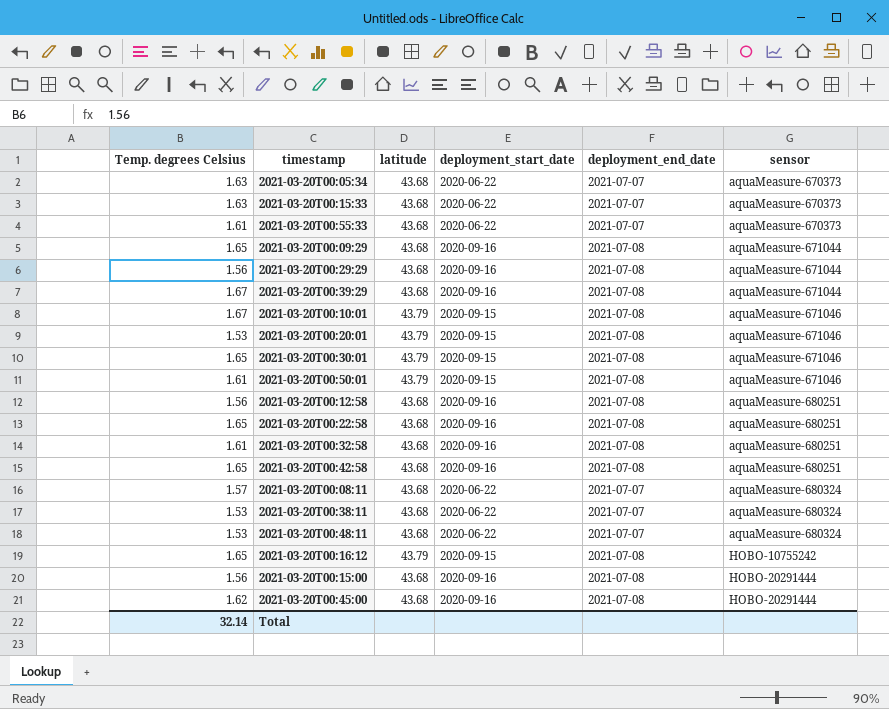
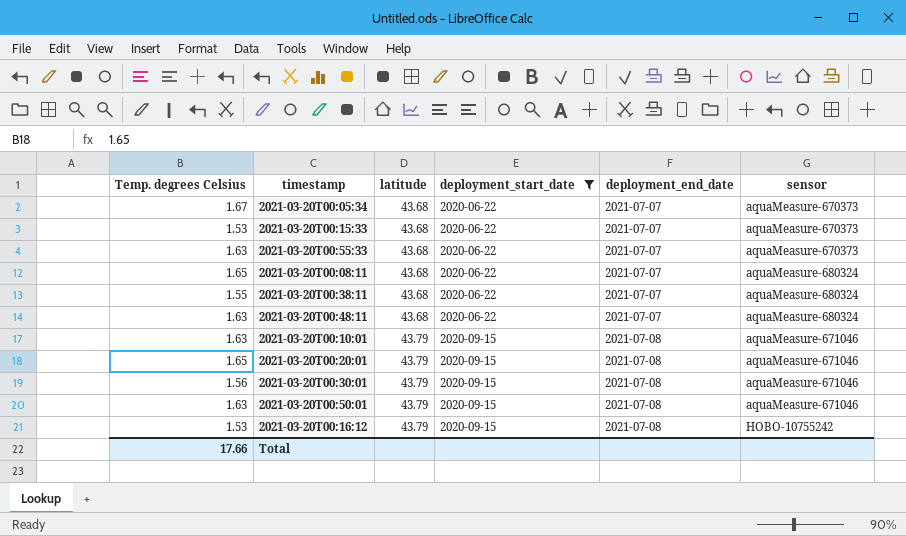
filter: none -> deployment_start_date != 2020-09-16
row order: sensor ascending -> latitude ascending
2021-03-20T00:05:34 | Temp. degrees Celsius: 1.63 -> 1.67
2021-03-20T00:15:33 | Temp. degrees Celsius: 1.63 -> 1.53
2021-03-20T00:55:33 | Temp. degrees Celsius: 1.61 -> 1.63
2021-03-20T00:08:11 | Temp. degrees Celsius: 1.57 -> 1.65
2021-03-20T00:38:11 | Temp. degrees Celsius: 1.53 -> 1.55
2021-03-20T00:48:11 | Temp. degrees Celsius: 1.53 -> 1.63
2021-03-20T00:10:01 | Temp. degrees Celsius: 1.67 -> 1.63
2021-03-20T00:20:01 | Temp. degrees Celsius: 1.53 -> 1.65
2021-03-20T00:30:01 | Temp. degrees Celsius: 1.65 -> 1.56
2021-03-20T00:50:01 | Temp. degrees Celsius: 1.61 -> 1.63
2021-03-20T00:16:12 | Temp. degrees Celsius: 1.65 -> 1.53
Total | Temp. degrees Celsius: 32.14 -> 17.66

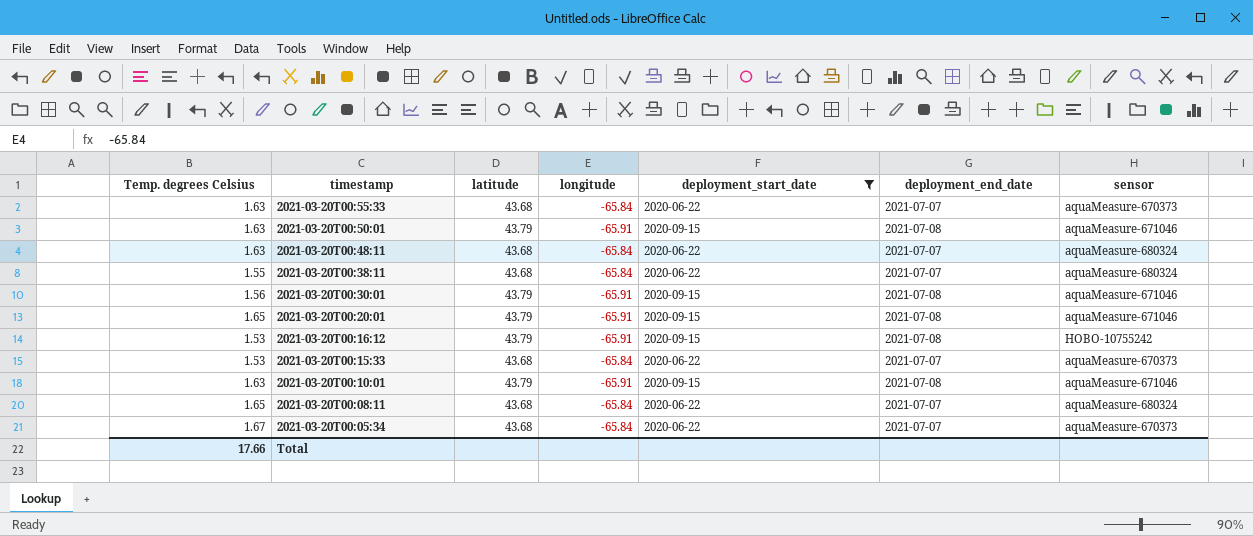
row order: latitude ascending -> timestamp descending
column longitude | position: none -> 4

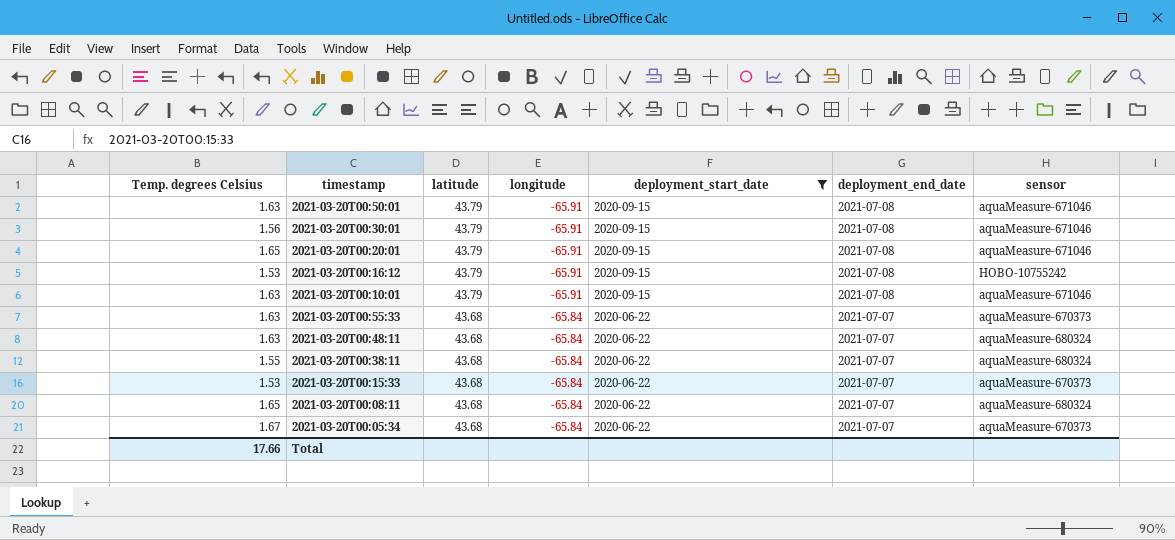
row order: timestamp descending -> latitude descending

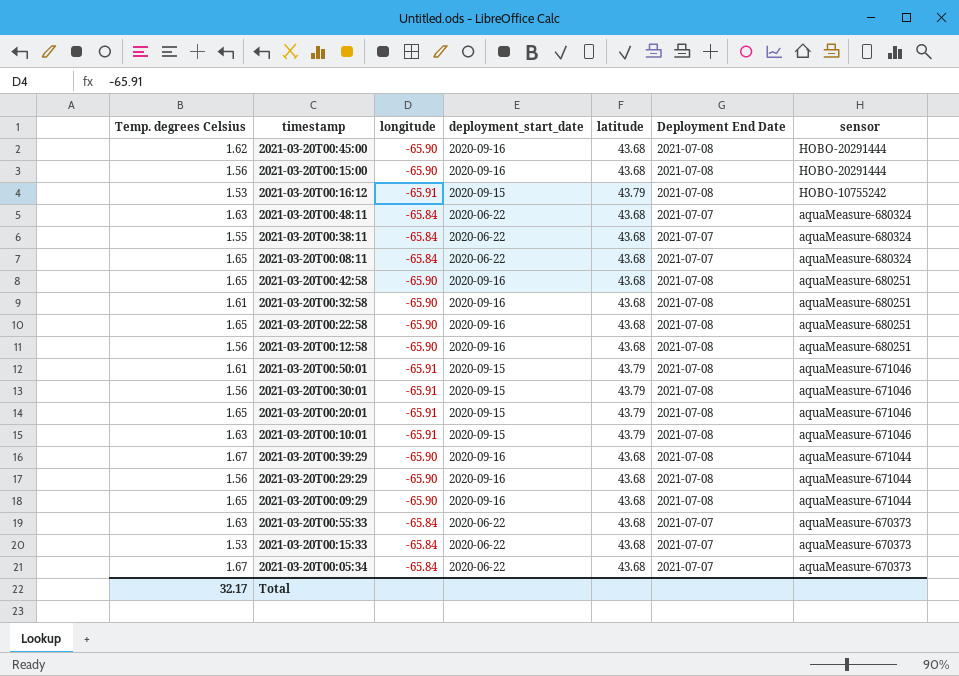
filter: deployment_start_date != 2020-09-16 -> none
row order: latitude descending -> sensor descending
column latitude | position: 3 -> 5
column name: deployment_end_date -> Deployment End Date
2021-03-20T00:50:01 | Temp. degrees Celsius: 1.63 -> 1.61
Total | Temp. degrees Celsius: 17.66 -> 32.17

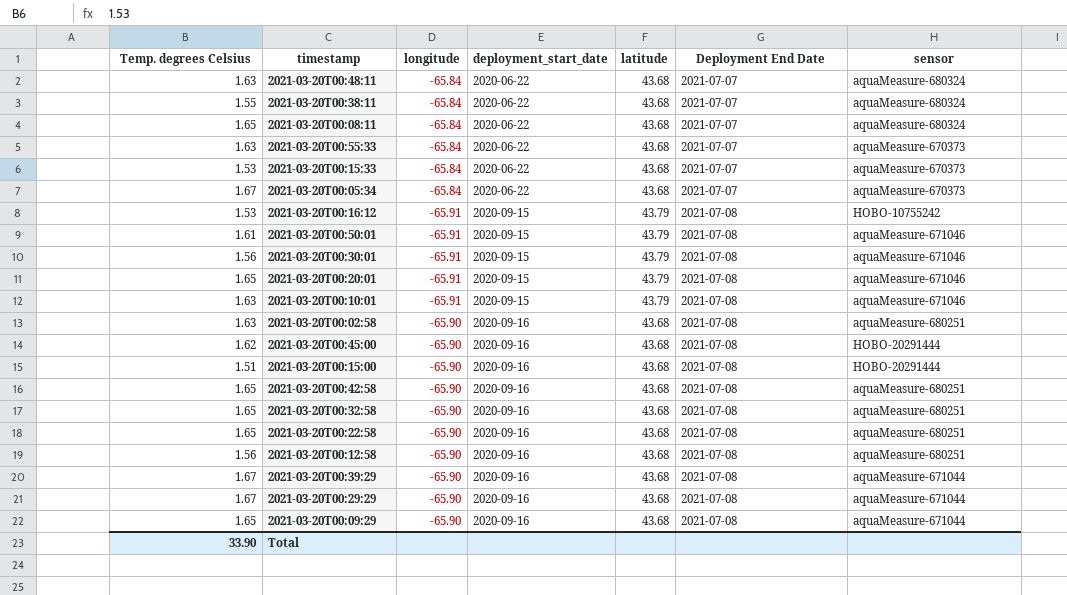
row order: sensor descending -> deployment_start_date ascending
row 2021-03-20T00:02:58: none -> 1.63 | -65.90 | 2020-09-16 | 43.68 | 2021-07-08 | aquaMeasure-680251
2021-03-20T00:15:00 | Temp. degrees Celsius: 1.56 -> 1.51
2021-03-20T00:32:58 | Temp. degrees Celsius: 1.61 -> 1.65
2021-03-20T00:29:29 | Temp. degrees Celsius: 1.56 -> 1.67
Total | Temp. degrees Celsius: 32.17 -> 33.90

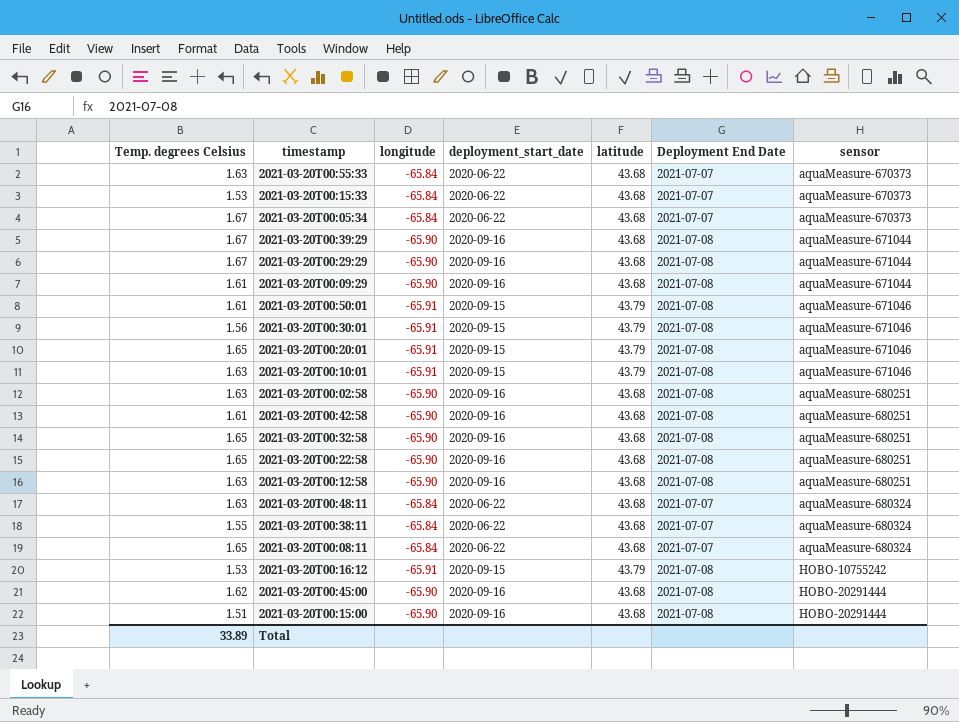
row order: deployment_start_date ascending -> sensor ascending
2021-03-20T00:09:29 | Temp. degrees Celsius: 1.65 -> 1.61
2021-03-20T00:42:58 | Temp. degrees Celsius: 1.65 -> 1.61
2021-03-20T00:12:58 | Temp. degrees Celsius: 1.56 -> 1.63
Total | Temp. degrees Celsius: 33.90 -> 33.89

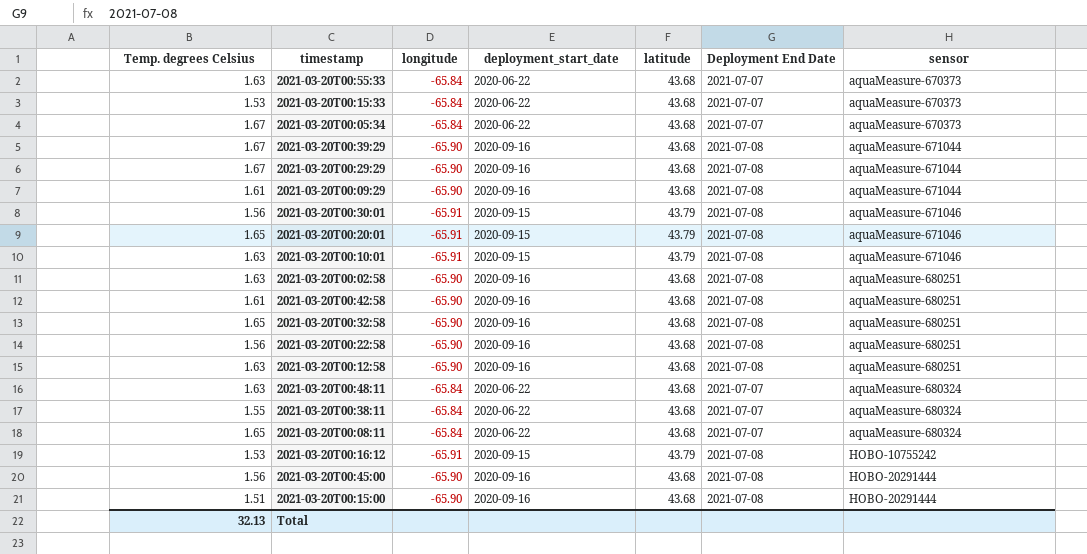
row 2021-03-20T00:50:01: 1.61 | -65.91 | 2020-09-15 | 43.79 | 2021-07-08 | aquaMeasure-671046 -> none
2021-03-20T00:22:58 | Temp. degrees Celsius: 1.65 -> 1.56
2021-03-20T00:45:00 | Temp. degrees Celsius: 1.62 -> 1.56
Total | Temp. degrees Celsius: 33.89 -> 32.13

